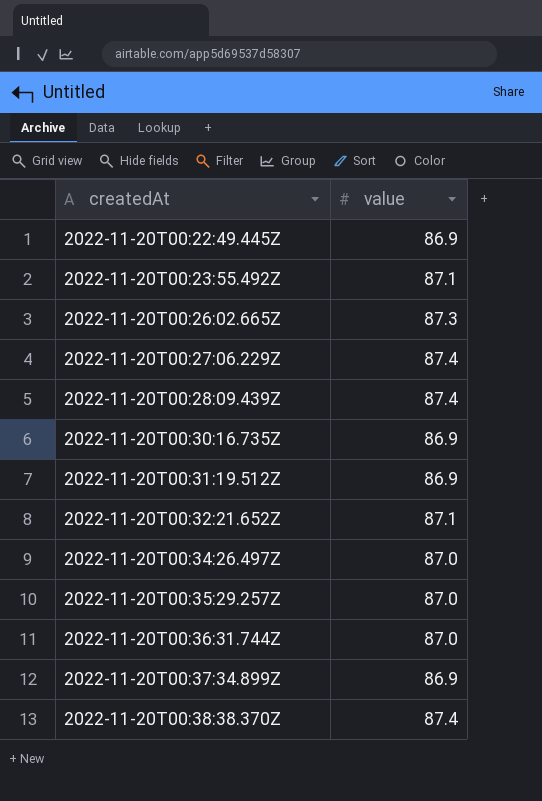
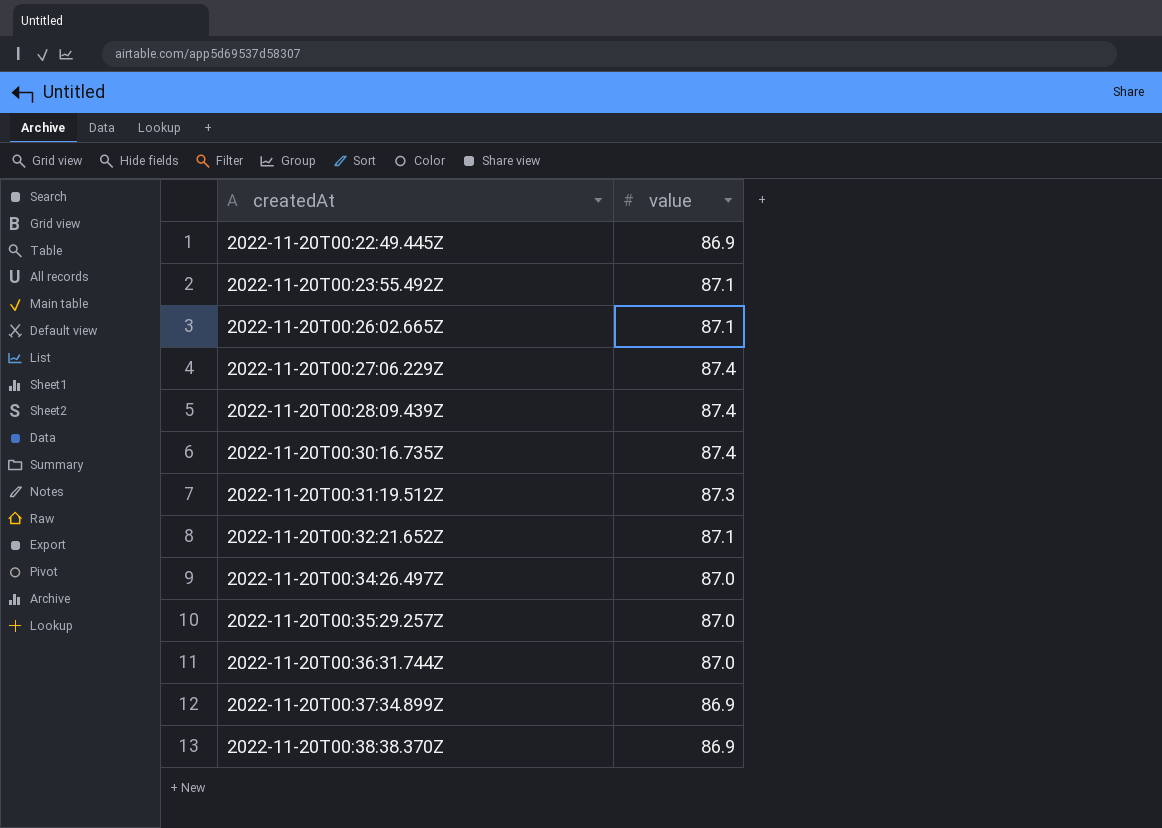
2022-11-20T00:26:02.665Z | value: 87.3 -> 87.1
2022-11-20T00:30:16.735Z | value: 86.9 -> 87.4
2022-11-20T00:31:19.512Z | value: 86.9 -> 87.3
2022-11-20T00:38:38.370Z | value: 87.4 -> 86.9

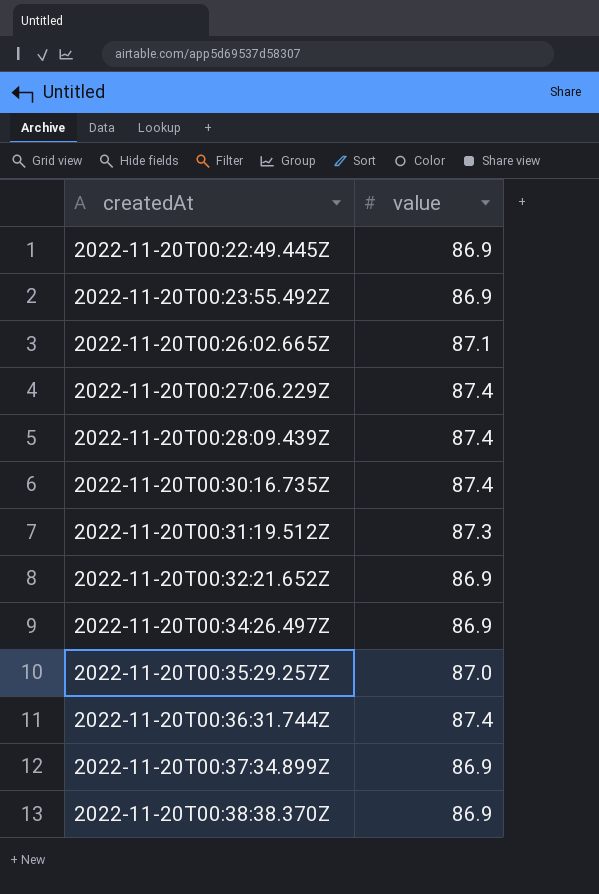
2022-11-20T00:23:55.492Z | value: 87.1 -> 86.9
2022-11-20T00:32:21.652Z | value: 87.1 -> 86.9
2022-11-20T00:34:26.497Z | value: 87.0 -> 86.9
2022-11-20T00:36:31.744Z | value: 87.0 -> 87.4

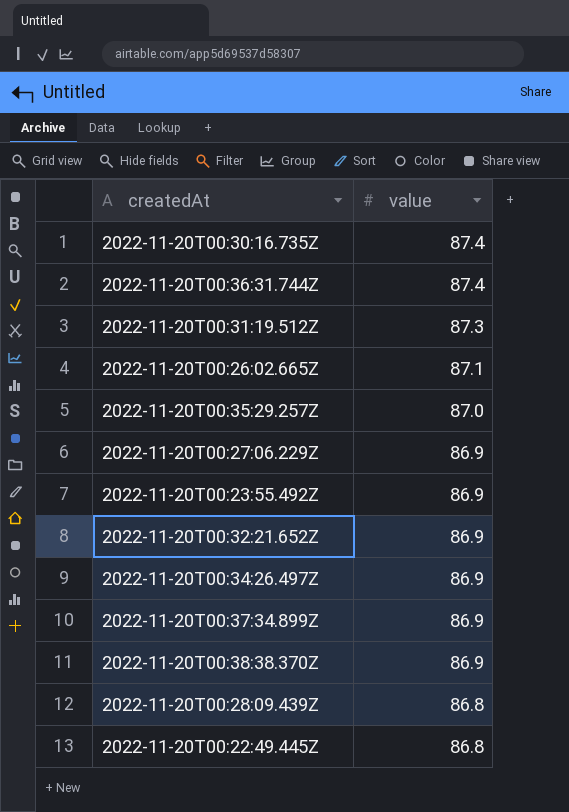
row order: createdAt ascending -> value descending
2022-11-20T00:27:06.229Z | value: 87.4 -> 86.9
2022-11-20T00:28:09.439Z | value: 87.4 -> 86.8
2022-11-20T00:22:49.445Z | value: 86.9 -> 86.8

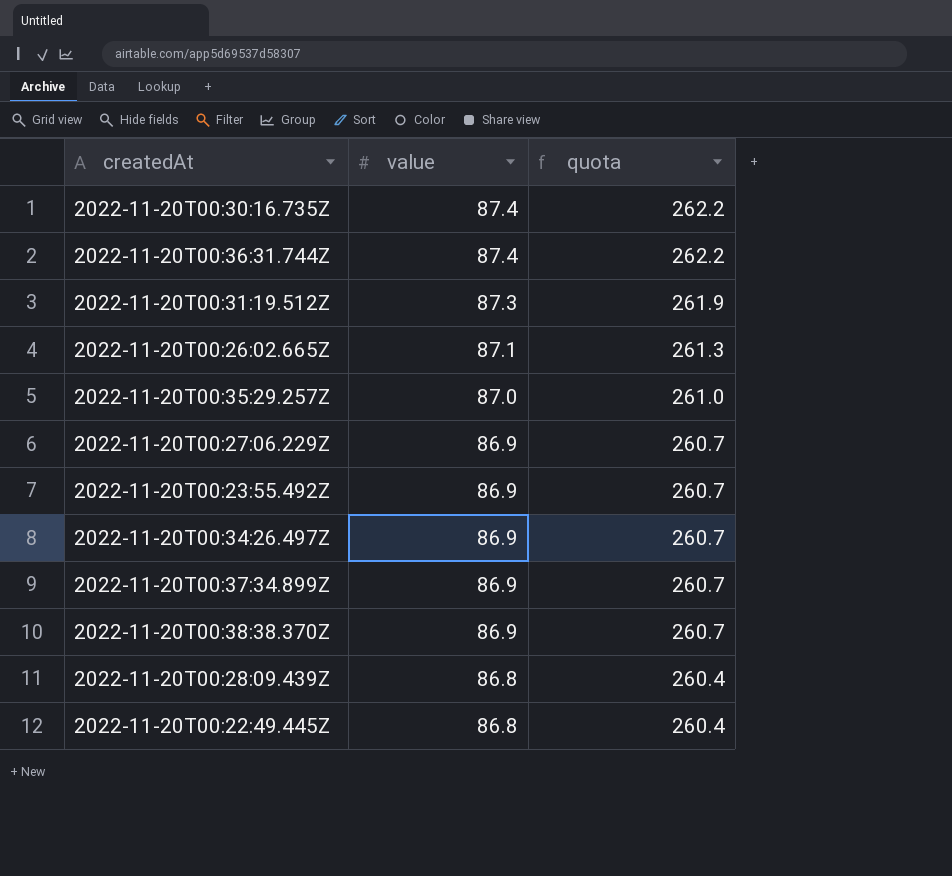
column quota | formula: none -> [value] * 3
row 2022-11-20T00:32:21.652Z: 86.9 -> none

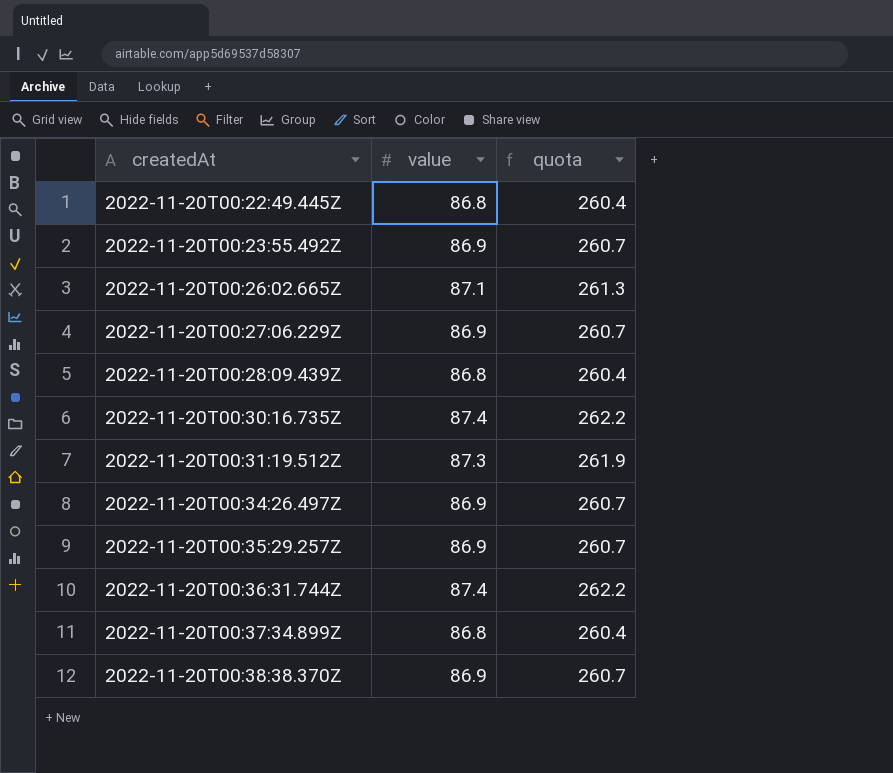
row order: value descending -> createdAt ascending
2022-11-20T00:35:29.257Z | value: 87.0 -> 86.9
2022-11-20T00:35:29.257Z | quota: 261.0 -> 260.7
2022-11-20T00:37:34.899Z | value: 86.9 -> 86.8
2022-11-20T00:37:34.899Z | quota: 260.7 -> 260.4

